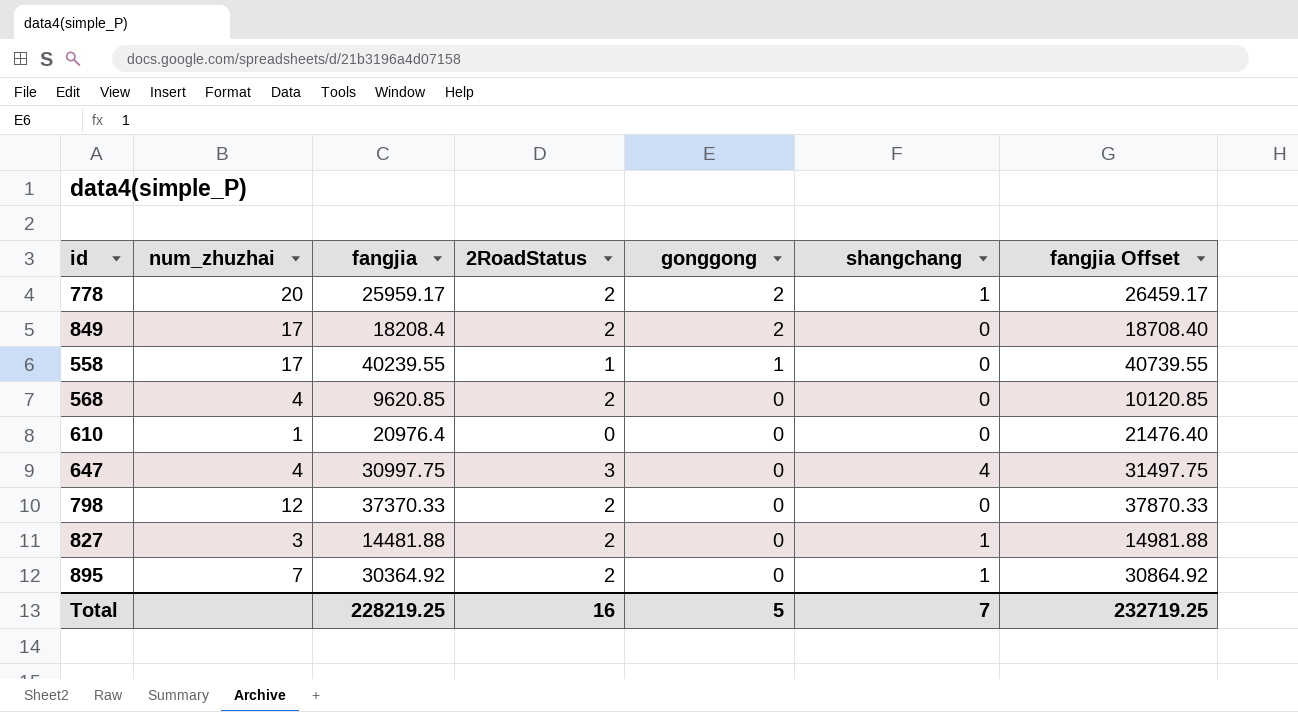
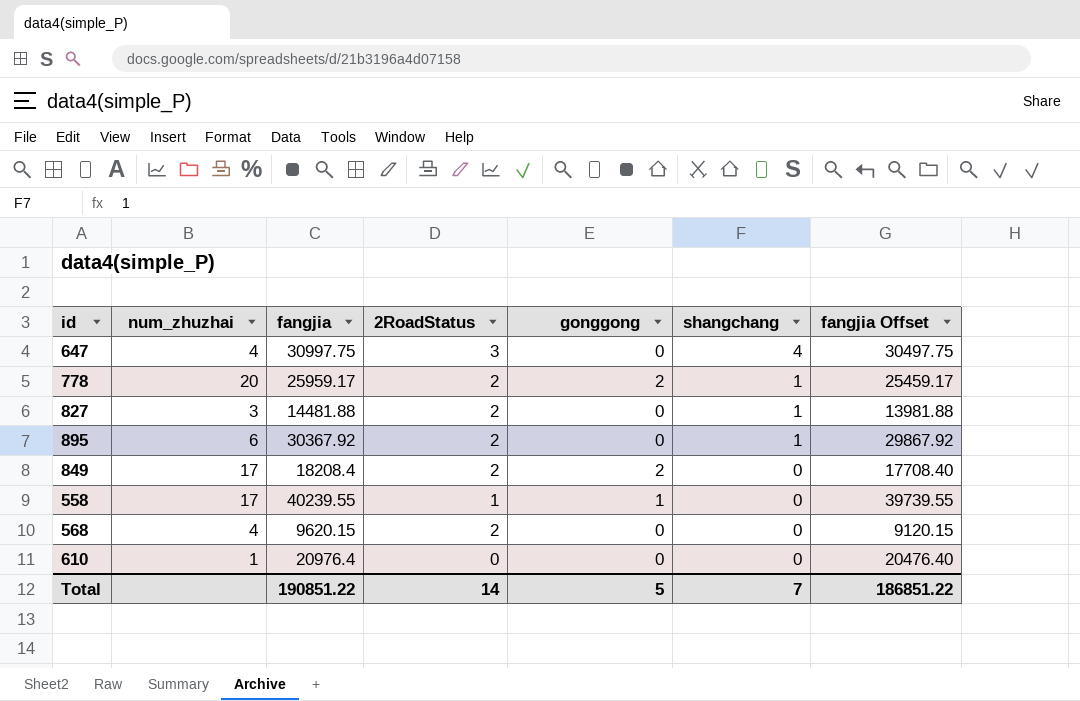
row order: gonggong descending -> shangchang descending
column fangjia Offset | formula: [fangjia] + 500 -> [fangjia] - 500
row 798: 12 | 37370.33 | 2 | 0 | 0 | 37870.33 -> none
895 | num_zhuzhai: 7 -> 6
895 | fangjia: 30364.92 -> 30367.92
568 | fangjia: 9620.85 -> 9620.15
Total | fangjia: 228219.25 -> 190851.22
Total | 2RoadStatus: 16 -> 14
Total | fangjia Offset: 232719.25 -> 186851.22

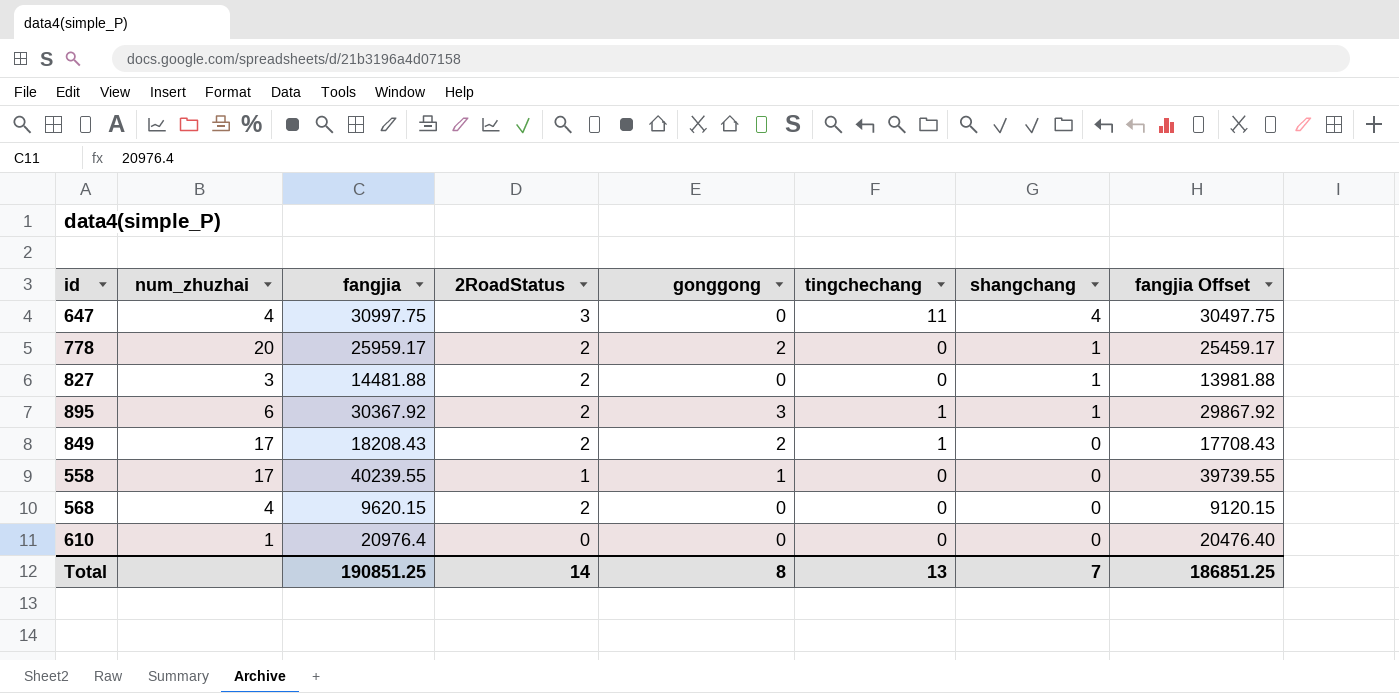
column tingchechang | position: none -> 6
895 | gonggong: 0 -> 3
849 | fangjia: 18208.4 -> 18208.43
849 | fangjia Offset: 17708.40 -> 17708.43
Total | fangjia: 190851.22 -> 190851.25
Total | gonggong: 5 -> 8
Total | fangjia Offset: 186851.22 -> 186851.25

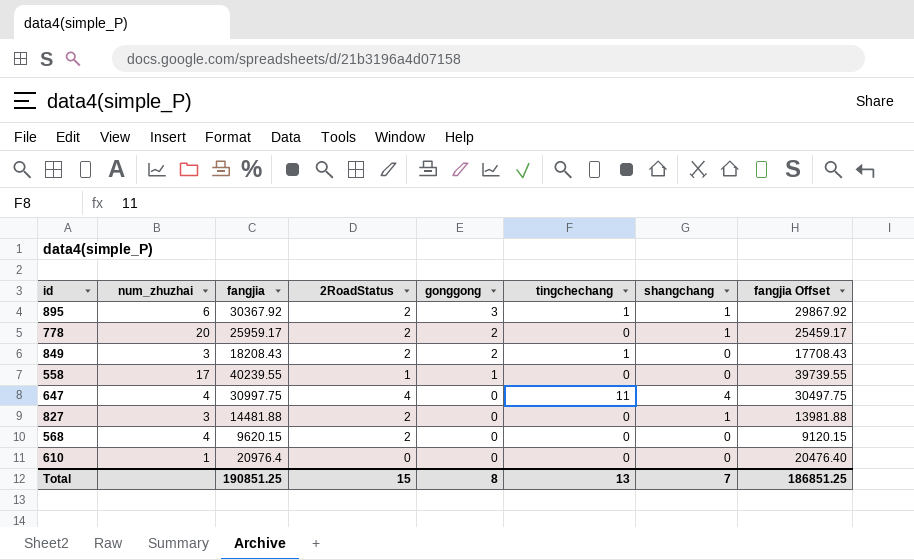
row order: shangchang descending -> gonggong descending
849 | num_zhuzhai: 17 -> 3
647 | 2RoadStatus: 3 -> 4
Total | 2RoadStatus: 14 -> 15

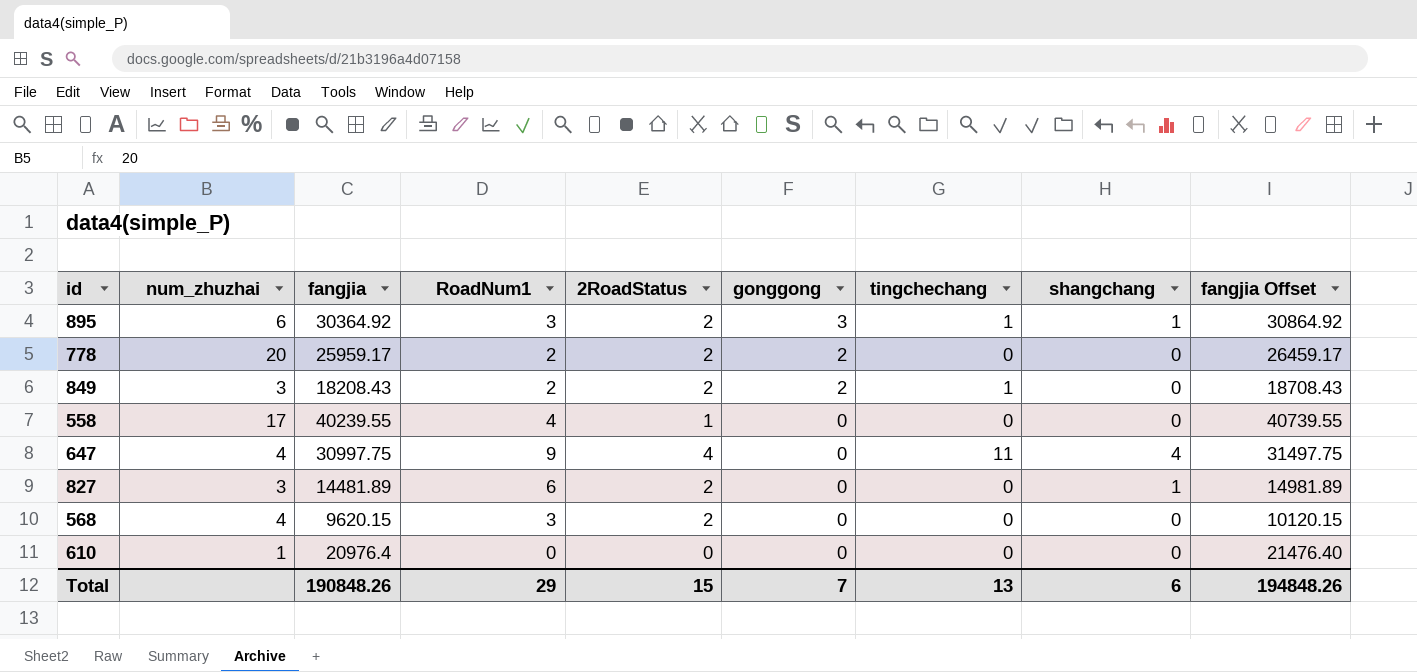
column RoadNum1 | position: none -> 4
column fangjia Offset | formula: [fangjia] - 500 -> [fangjia] + 500
895 | fangjia: 30367.92 -> 30364.92
778 | shangchang: 1 -> 0
558 | gonggong: 1 -> 0
827 | fangjia: 14481.88 -> 14481.89
Total | fangjia: 190851.25 -> 190848.26
Total | gonggong: 8 -> 7
Total | shangchang: 7 -> 6
Total | fangjia Offset: 186851.25 -> 194848.26

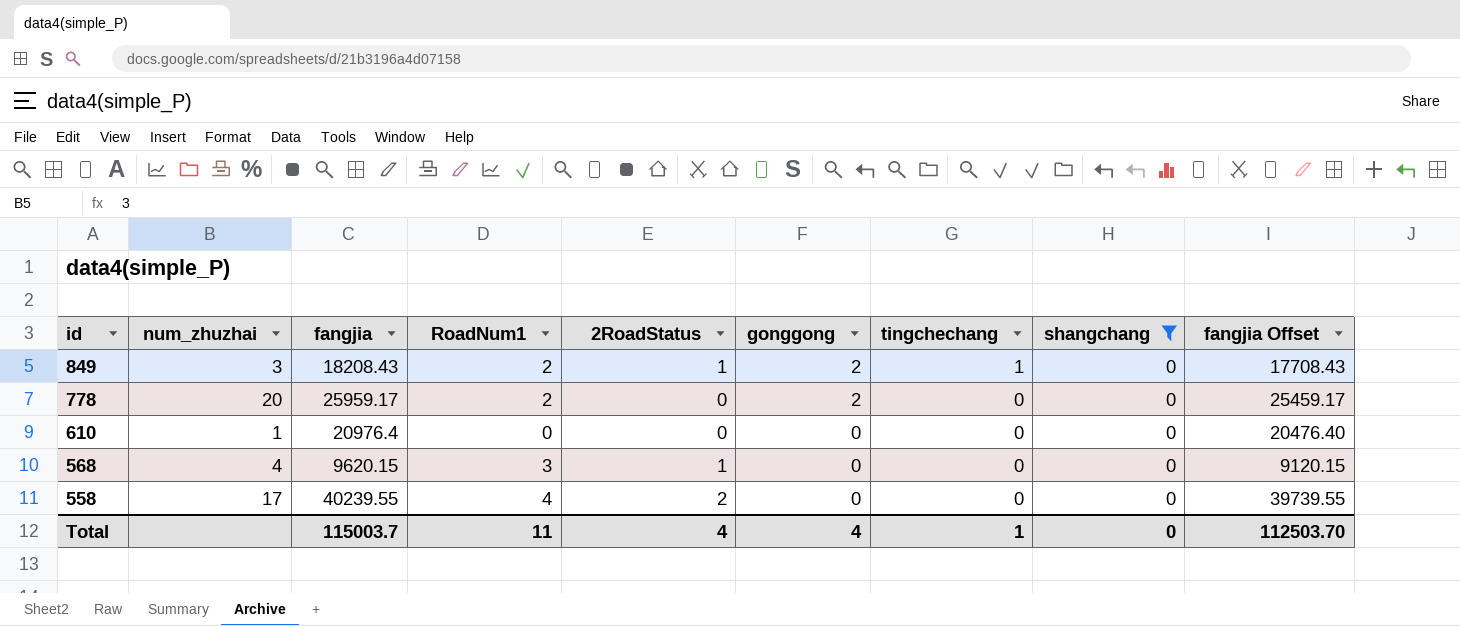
filter: none -> shangchang = 0
row order: gonggong descending -> id descending
column fangjia Offset | formula: [fangjia] + 500 -> [fangjia] - 500
849 | 2RoadStatus: 2 -> 1
778 | 2RoadStatus: 2 -> 0
568 | 2RoadStatus: 2 -> 1
558 | 2RoadStatus: 1 -> 2
Total | fangjia: 190848.26 -> 115003.7
Total | RoadNum1: 29 -> 11
Total | 2RoadStatus: 15 -> 4
Total | gonggong: 7 -> 4
Total | tingchechang: 13 -> 1
Total | shangchang: 6 -> 0
Total | fangjia Offset: 194848.26 -> 112503.70

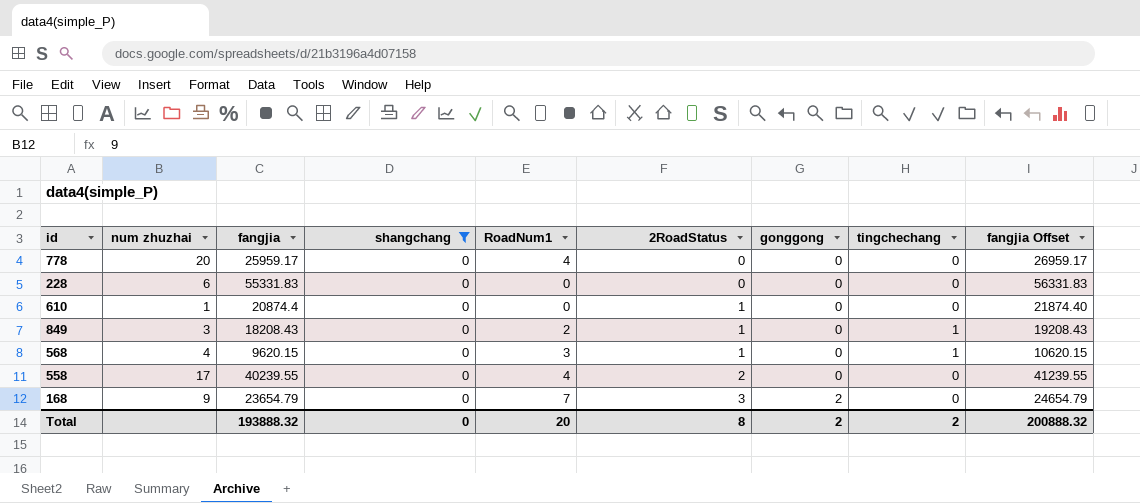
row order: id descending -> 2RoadStatus ascending
column name: num_zhuzhai -> num zhuzhai
column shangchang | position: 8 -> 4
column fangjia Offset | formula: [fangjia] - 500 -> [fangjia] + 1000
778 | RoadNum1: 2 -> 4
778 | gonggong: 2 -> 0
row 228: none -> 6 | 55331.83 | 0 | 0 | 0 | 0 | 0 | 56331.83
610 | fangjia: 20976.4 -> 20874.4
610 | 2RoadStatus: 0 -> 1
849 | gonggong: 2 -> 0
568 | tingchechang: 0 -> 1
row 168: none -> 9 | 23654.79 | 0 | 7 | 3 | 2 | 0 | 24654.79
Total | fangjia: 115003.7 -> 193888.32
Total | RoadNum1: 11 -> 20
Total | 2RoadStatus: 4 -> 8
Total | gonggong: 4 -> 2
Total | tingchechang: 1 -> 2
Total | fangjia Offset: 112503.70 -> 200888.32

